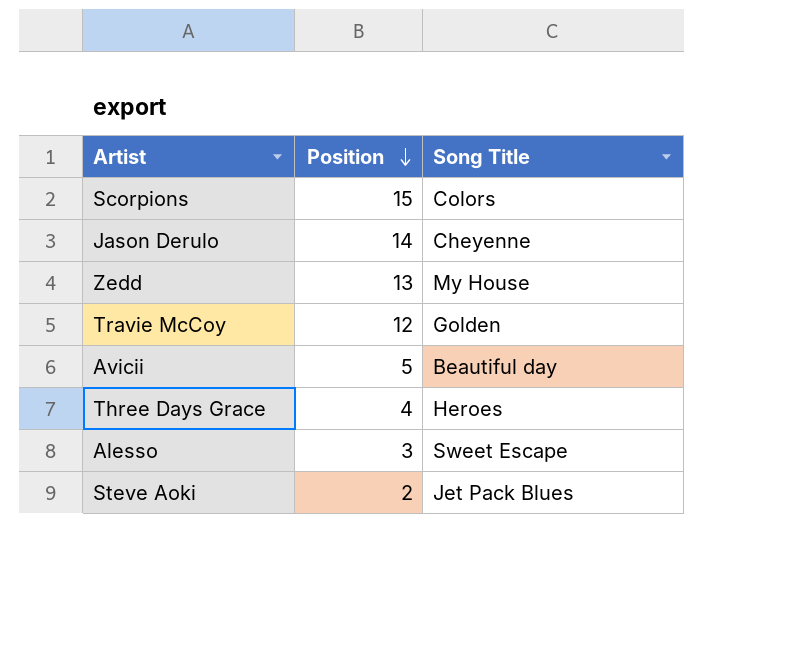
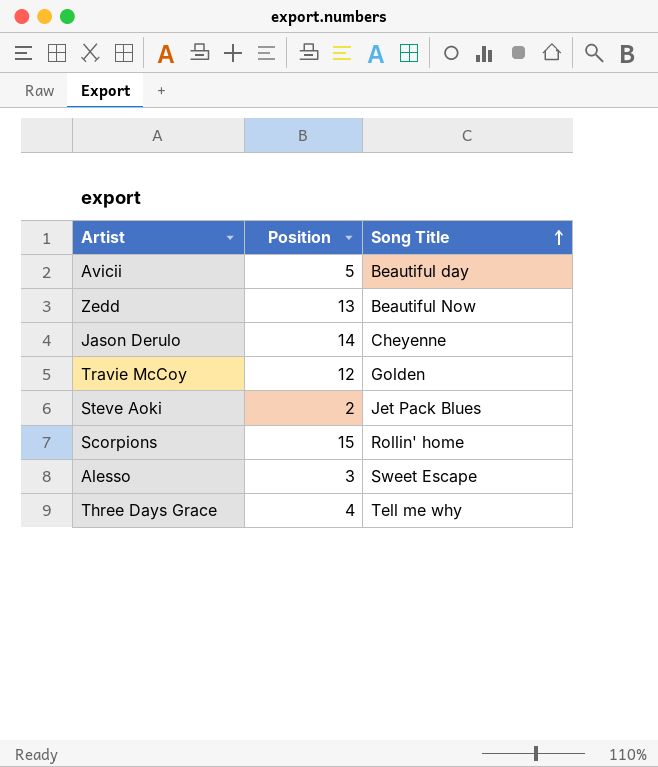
row order: Position descending -> Song Title ascending
Zedd | Song Title: My House -> Beautiful Now
Scorpions | Song Title: Colors -> Rollin' home
Three Days Grace | Song Title: Heroes -> Tell me why

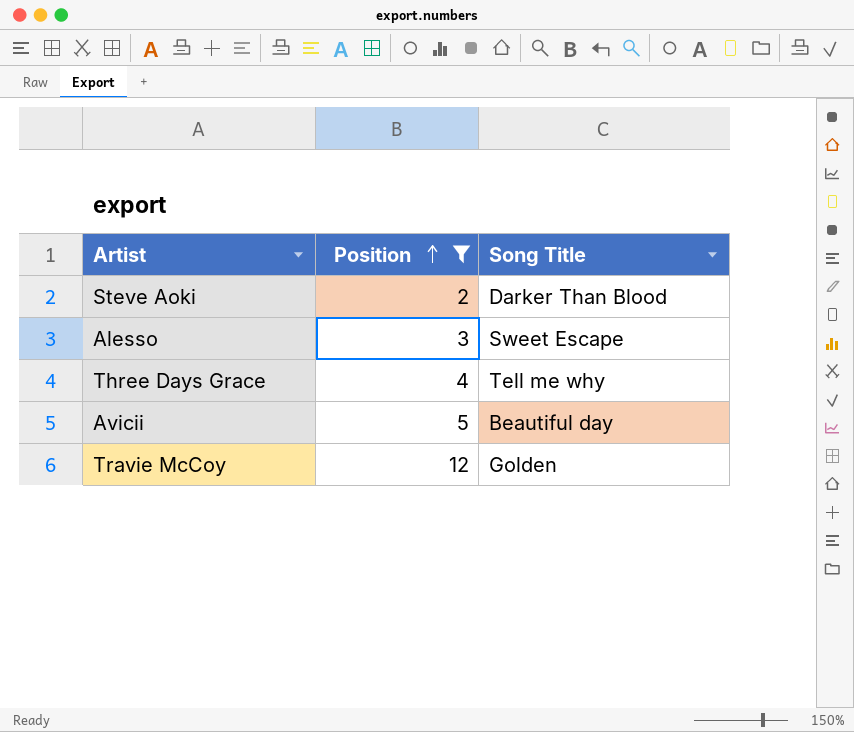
filter: none -> Position <= 12
row order: Song Title ascending -> Position ascending
Steve Aoki | Song Title: Jet Pack Blues -> Darker Than Blood

